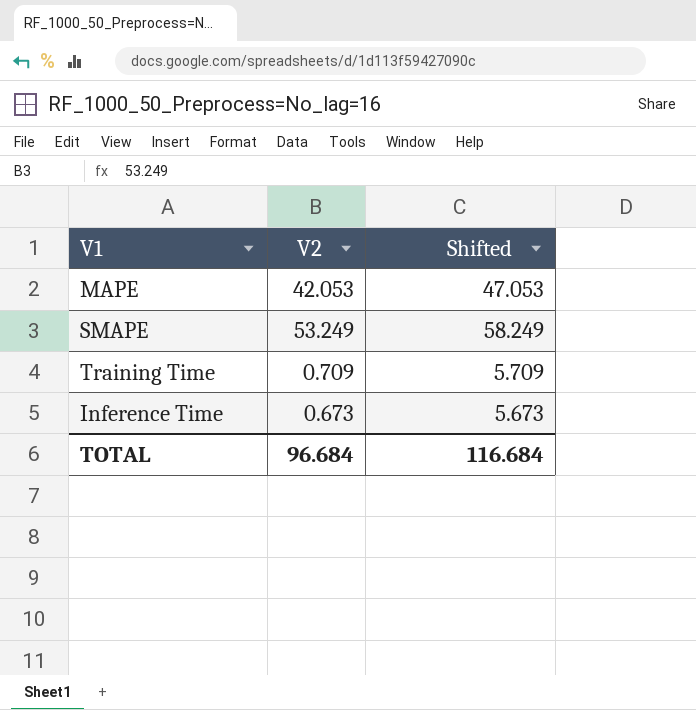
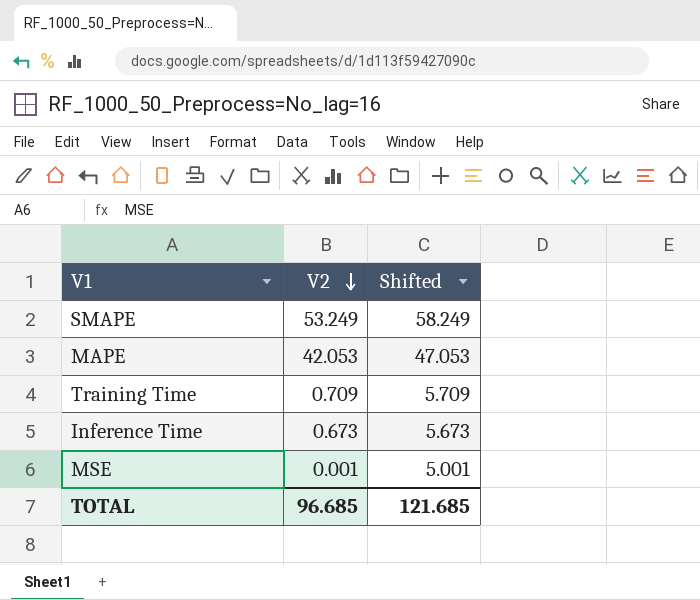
row order: none -> V2 descending
row MSE: none -> 0.001 | 5.001
TOTAL | V2: 96.684 -> 96.685
TOTAL | Shifted: 116.684 -> 121.685

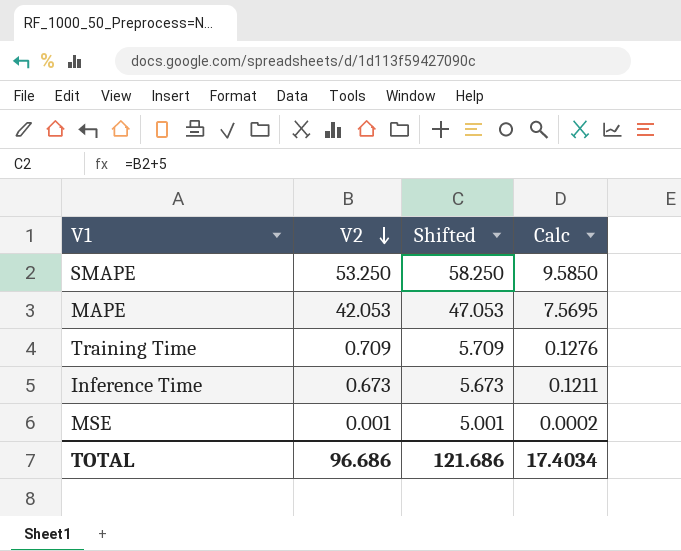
column Calc | formula: none -> [V2] * 0.18
SMAPE | V2: 53.249 -> 53.250
SMAPE | Shifted: 58.249 -> 58.250
TOTAL | V2: 96.685 -> 96.686
TOTAL | Shifted: 121.685 -> 121.686

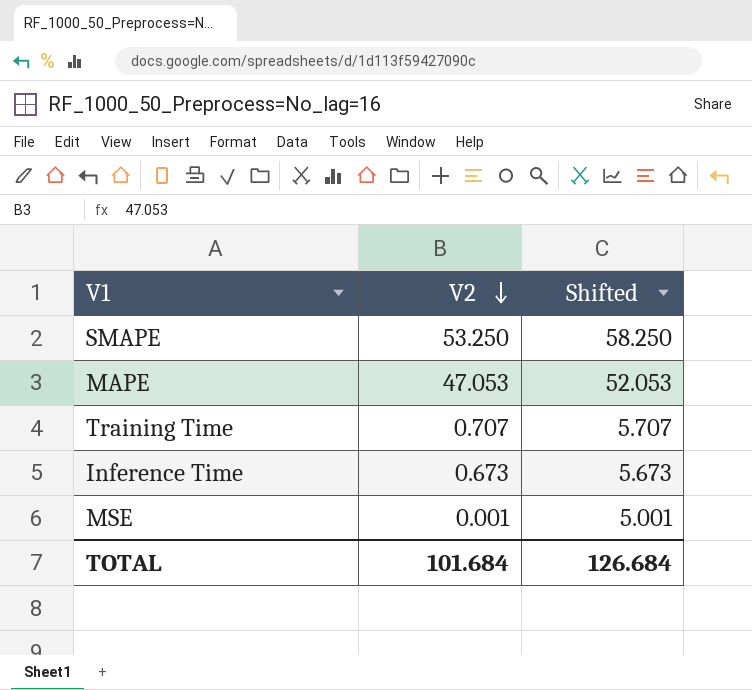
column Calc | formula: [V2] * 0.18 -> none
MAPE | V2: 42.053 -> 47.053
MAPE | Shifted: 47.053 -> 52.053
Training Time | V2: 0.709 -> 0.707
Training Time | Shifted: 5.709 -> 5.707
TOTAL | V2: 96.686 -> 101.684
TOTAL | Shifted: 121.686 -> 126.684

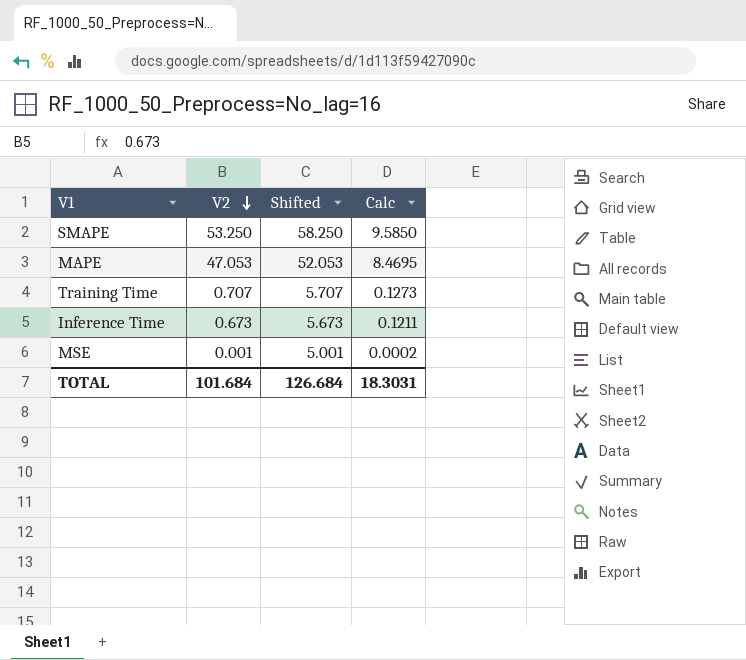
column Calc | formula: none -> [V2] * 0.18

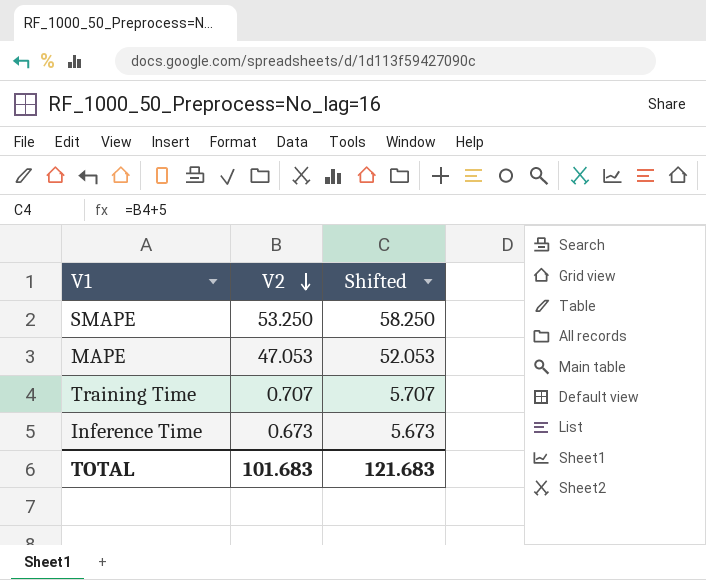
column Calc | formula: [V2] * 0.18 -> none
row MSE: 0.001 | 5.001 | 0.0002 -> none
TOTAL | V2: 101.684 -> 101.683
TOTAL | Shifted: 126.684 -> 121.683

